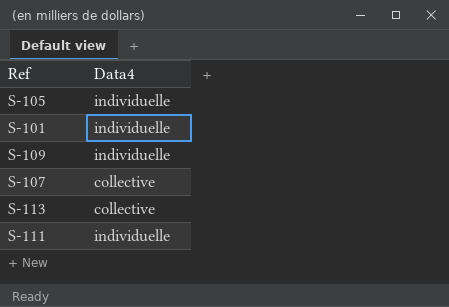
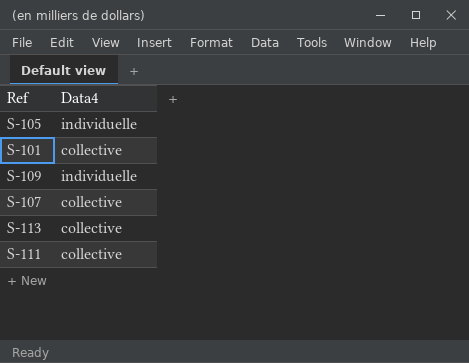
S-101 | Data4: individuelle -> collective
S-111 | Data4: individuelle -> collective

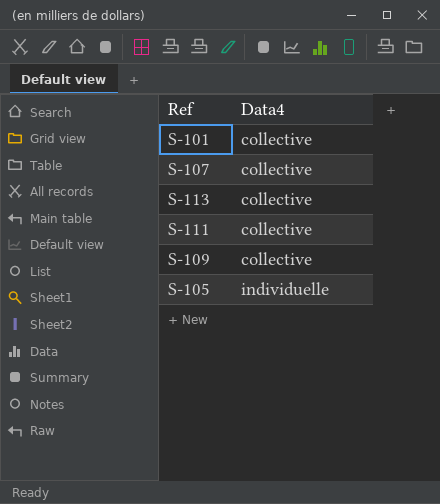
row order: none -> Data4 ascending
S-109 | Data4: individuelle -> collective

